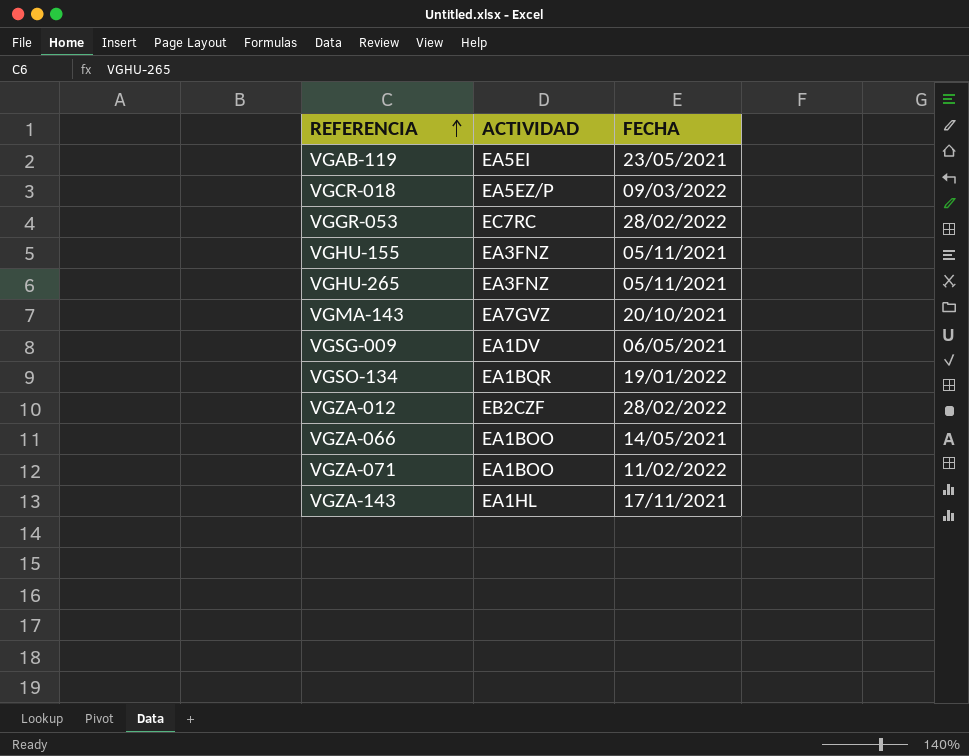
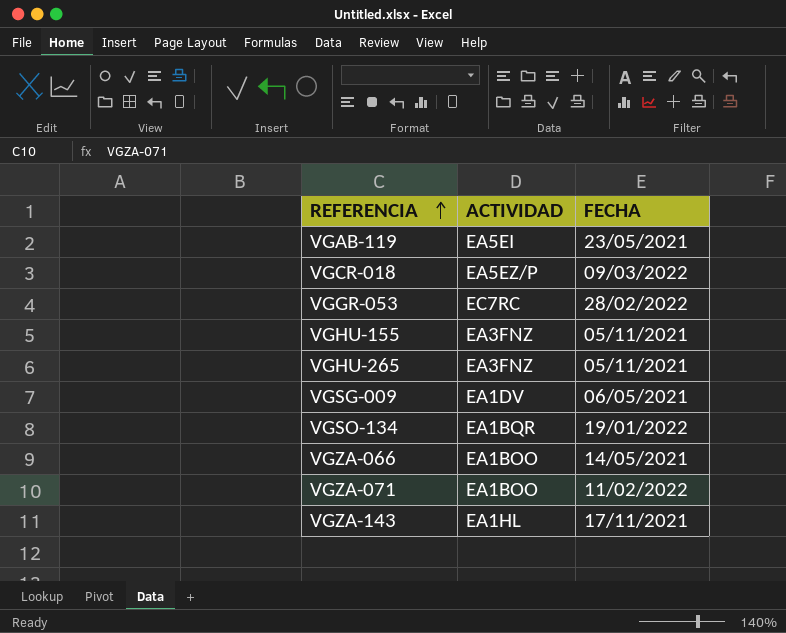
row VGMA-143: EA7GVZ | 20/10/2021 -> none
row VGZA-012: EB2CZF | 28/02/2022 -> none

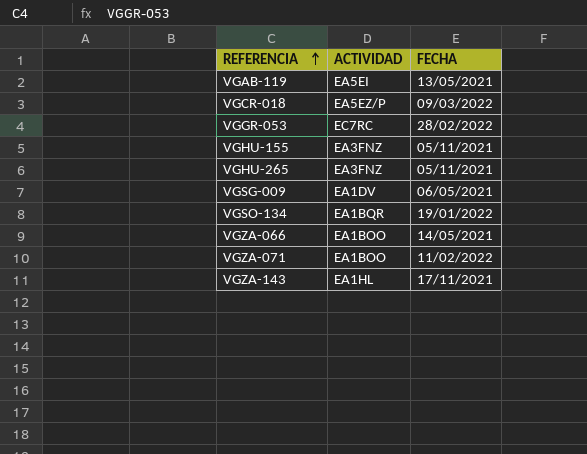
VGAB-119 | FECHA: 23/05/2021 -> 13/05/2021

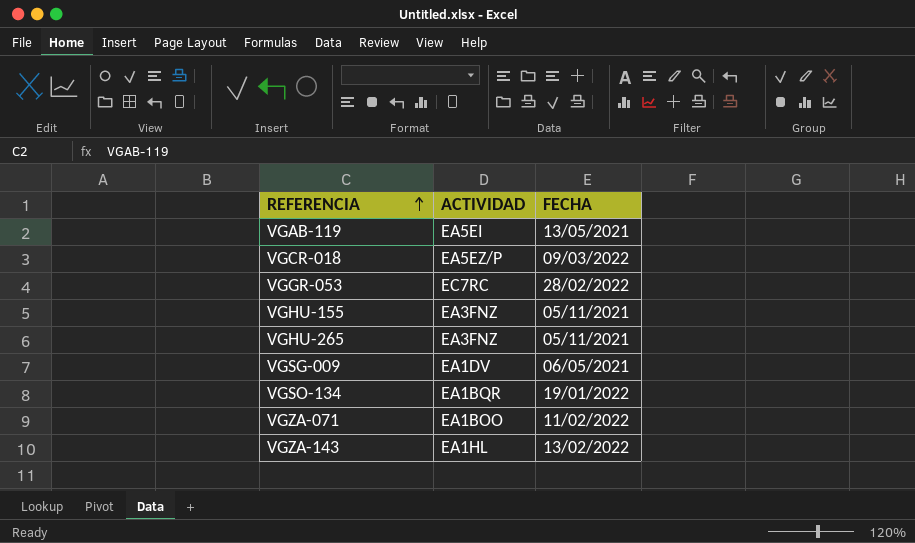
row VGZA-066: EA1BOO | 14/05/2021 -> none
VGZA-143 | FECHA: 17/11/2021 -> 13/02/2022

